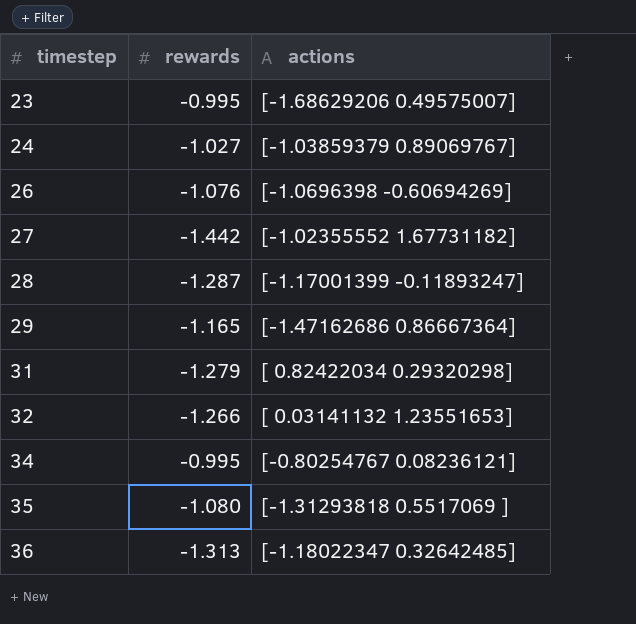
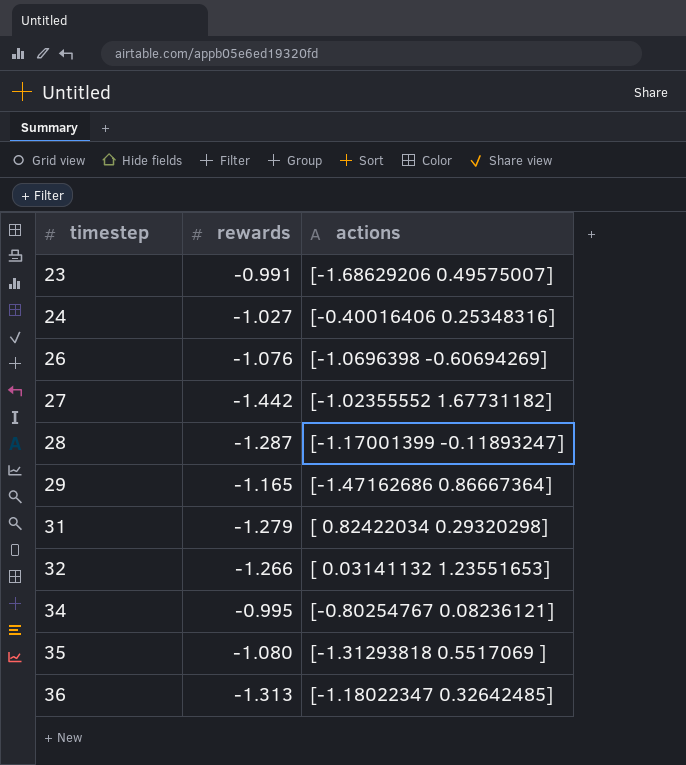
23 | rewards: -0.995 -> -0.991
24 | actions: [-1.03859379 0.89069767] -> [-0.40016406 0.25348316]

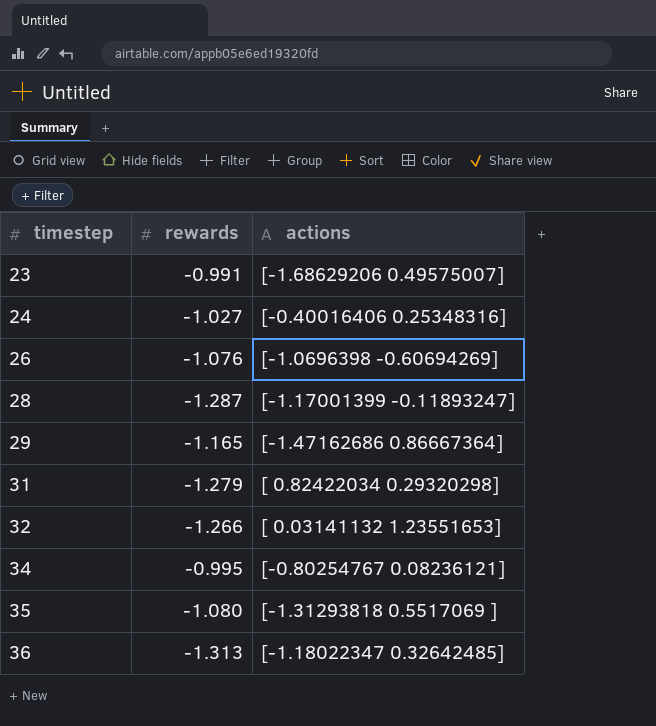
row 27: -1.442 | [-1.02355552 1.67731182] -> none

